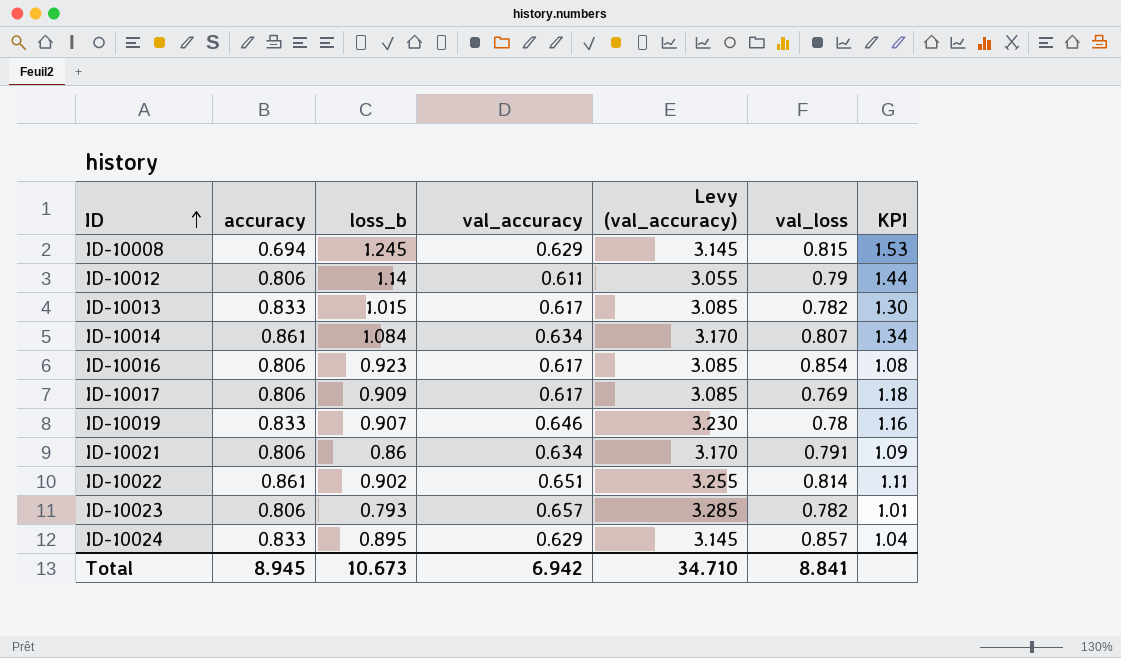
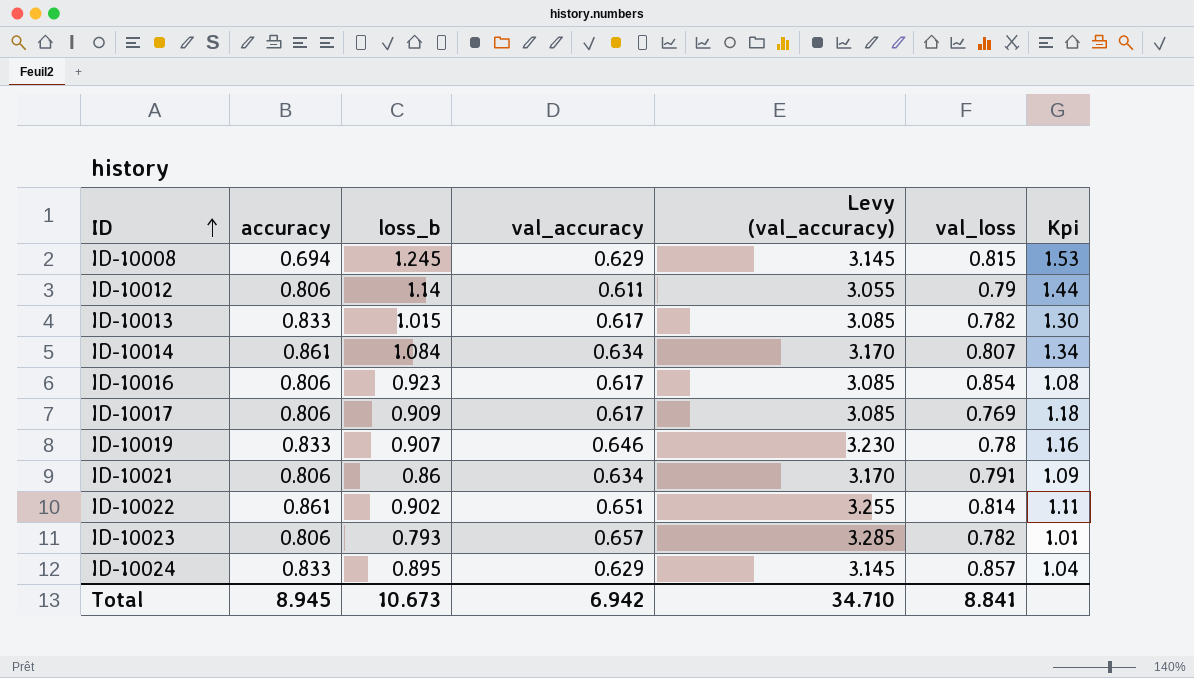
column name: KPI -> Kpi

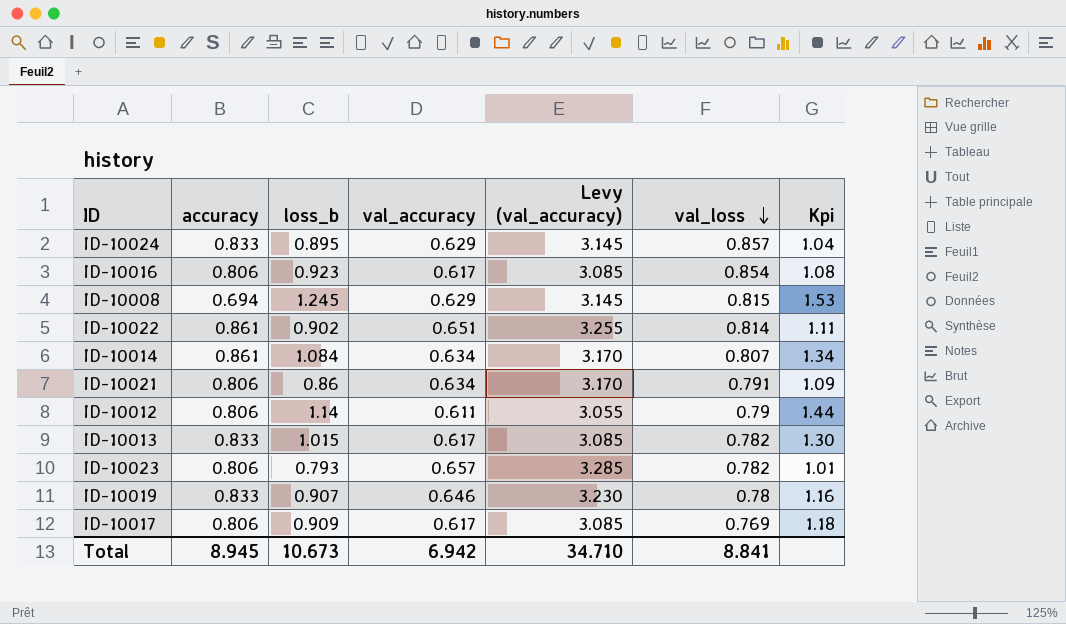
row order: ID ascending -> val_loss descending

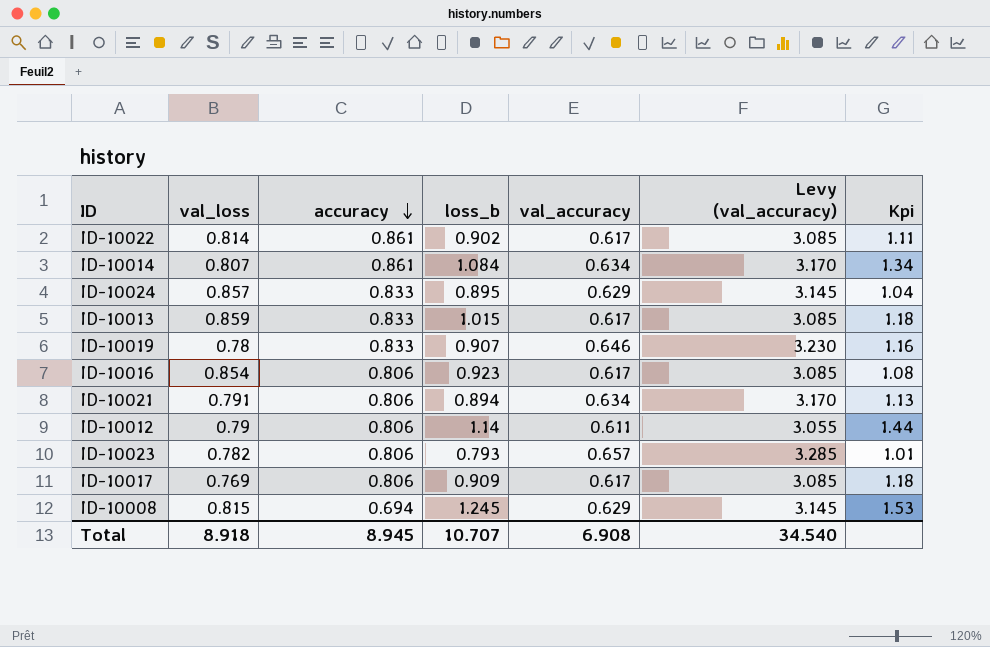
row order: val_loss descending -> accuracy descending
column val_loss | position: 6 -> 2
ID-10022 | val_accuracy: 0.651 -> 0.617
ID-10022 | Levy (val_accuracy): 3.255 -> 3.085
ID-10013 | val_loss: 0.782 -> 0.859
ID-10013 | Kpi: 1.30 -> 1.18
ID-10021 | loss_b: 0.86 -> 0.894
ID-10021 | Kpi: 1.09 -> 1.13
Total | val_loss: 8.841 -> 8.918
Total | loss_b: 10.673 -> 10.707
Total | val_accuracy: 6.942 -> 6.908
Total | Levy (val_accuracy): 34.710 -> 34.540

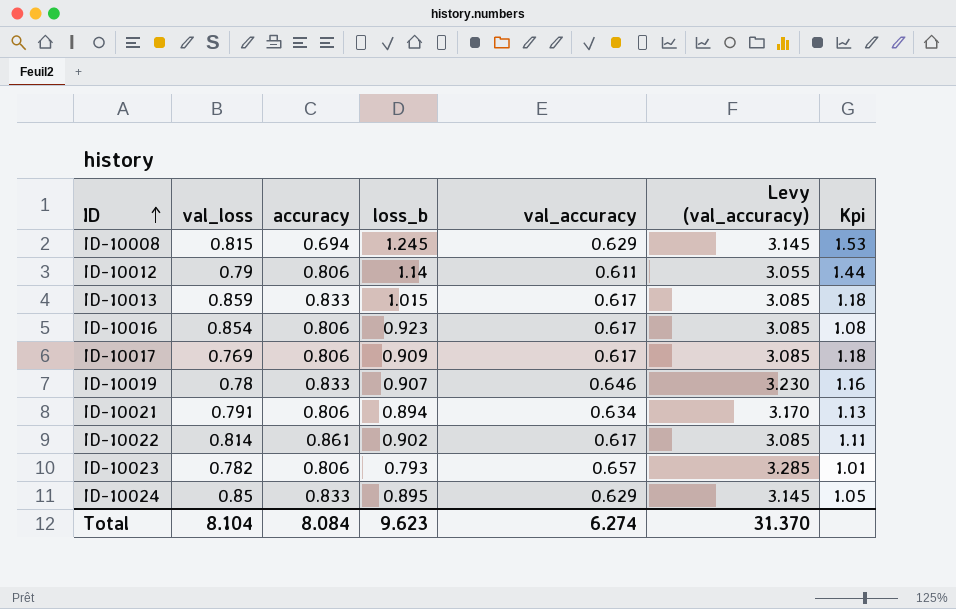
row order: accuracy descending -> ID ascending
row ID-10014: 0.807 | 0.861 | 1.084 | 0.634 | 3.170 | 1.34 -> none
ID-10024 | val_loss: 0.857 -> 0.85
ID-10024 | Kpi: 1.04 -> 1.05
Total | val_loss: 8.918 -> 8.104
Total | accuracy: 8.945 -> 8.084
Total | loss_b: 10.707 -> 9.623
Total | val_accuracy: 6.908 -> 6.274
Total | Levy (val_accuracy): 34.540 -> 31.370

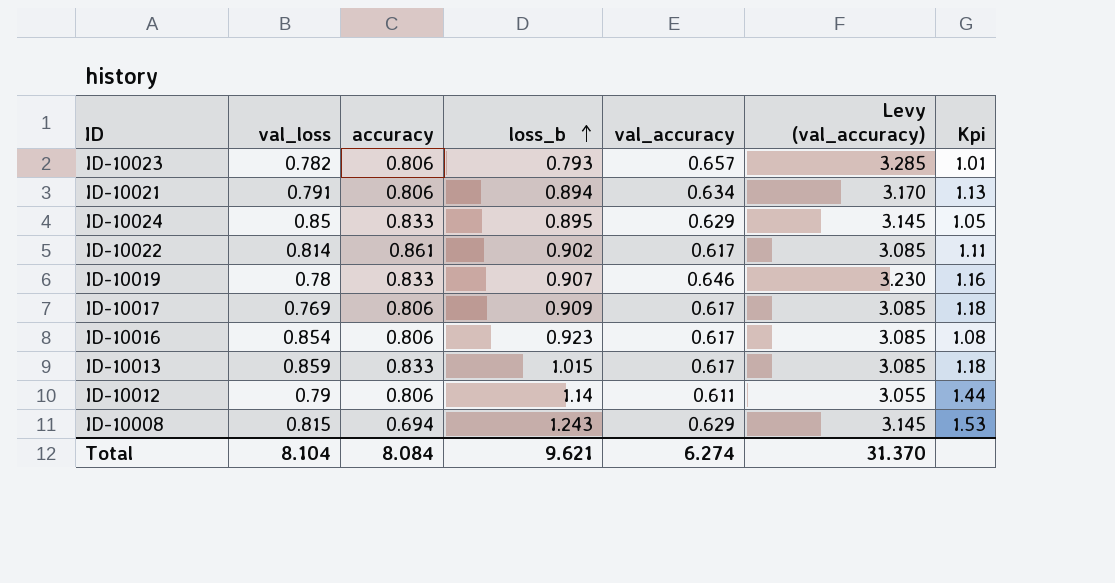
row order: ID ascending -> loss_b ascending
ID-10008 | loss_b: 1.245 -> 1.243
Total | loss_b: 9.623 -> 9.621

